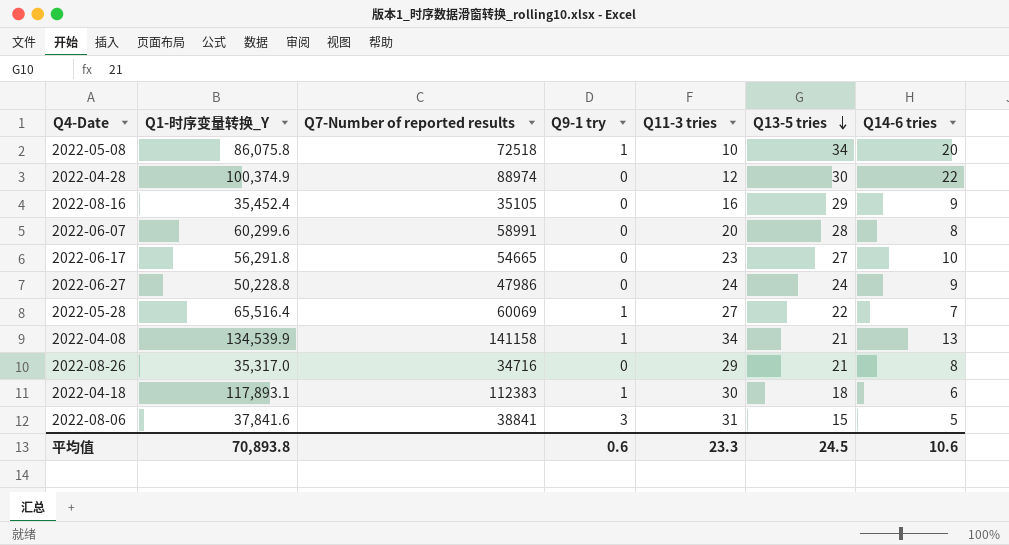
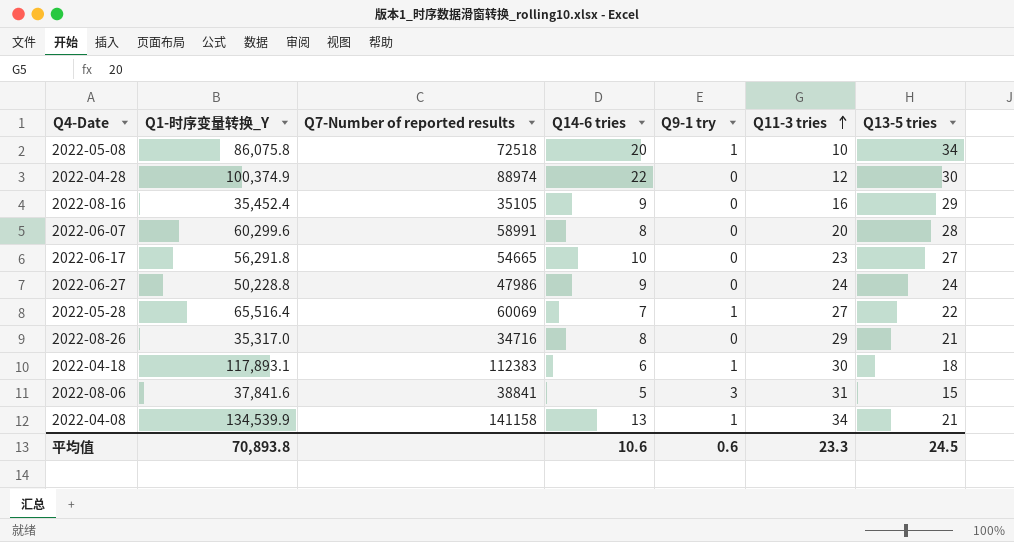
row order: Q13-5 tries descending -> Q11-3 tries ascending
column Q14-6 tries | position: 7 -> 4

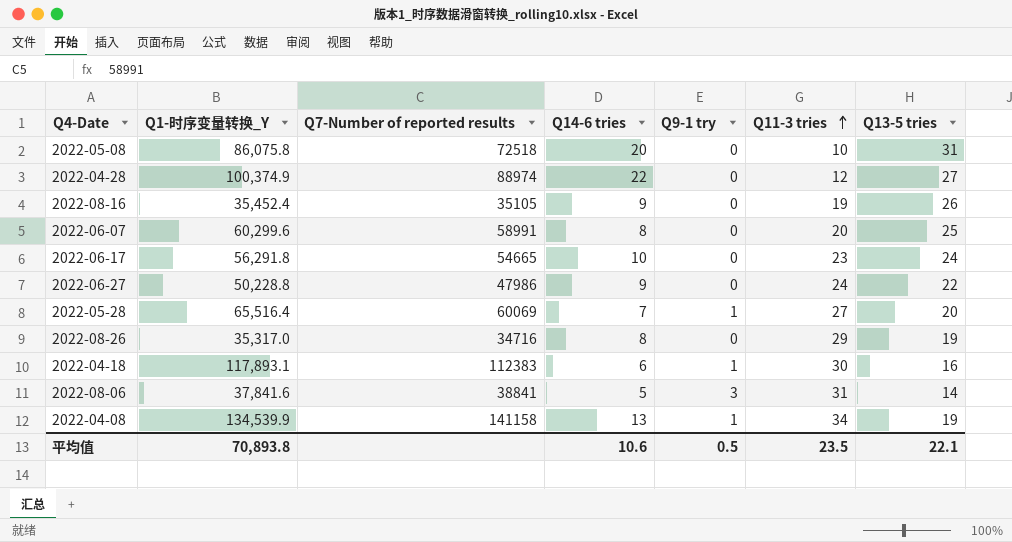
2022-05-08 | Q9-1 try: 1 -> 0
2022-05-08 | Q13-5 tries: 34 -> 31
2022-04-28 | Q13-5 tries: 30 -> 27
2022-08-16 | Q11-3 tries: 16 -> 19
2022-08-16 | Q13-5 tries: 29 -> 26
2022-06-07 | Q13-5 tries: 28 -> 25
2022-06-17 | Q13-5 tries: 27 -> 24
2022-06-27 | Q13-5 tries: 24 -> 22
2022-05-28 | Q13-5 tries: 22 -> 20
2022-08-26 | Q13-5 tries: 21 -> 19
2022-04-18 | Q13-5 tries: 18 -> 16
2022-08-06 | Q13-5 tries: 15 -> 14
2022-04-08 | Q13-5 tries: 21 -> 19
平均值 | Q9-1 try: 0.6 -> 0.5
平均值 | Q11-3 tries: 23.3 -> 23.5
平均值 | Q13-5 tries: 24.5 -> 22.1

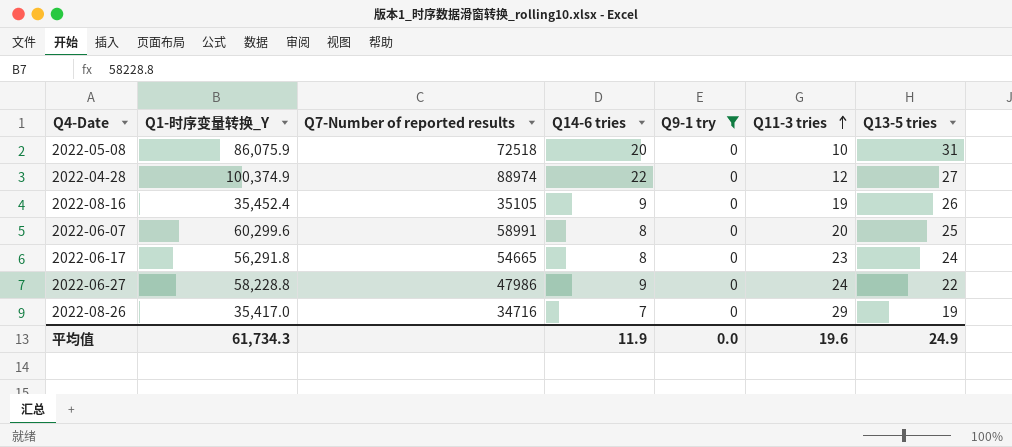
filter: none -> Q9-1 try = 0
2022-05-08 | Q1-时序变量转换_Y: 86,075.8 -> 86,075.9
2022-06-17 | Q14-6 tries: 10 -> 8
2022-06-27 | Q1-时序变量转换_Y: 50,228.8 -> 58,228.8
2022-08-26 | Q1-时序变量转换_Y: 35,317.0 -> 35,417.0
2022-08-26 | Q14-6 tries: 8 -> 7
平均值 | Q1-时序变量转换_Y: 70,893.8 -> 61,734.3
平均值 | Q14-6 tries: 10.6 -> 11.9
平均值 | Q9-1 try: 0.5 -> 0.0
平均值 | Q11-3 tries: 23.5 -> 19.6
平均值 | Q13-5 tries: 22.1 -> 24.9

